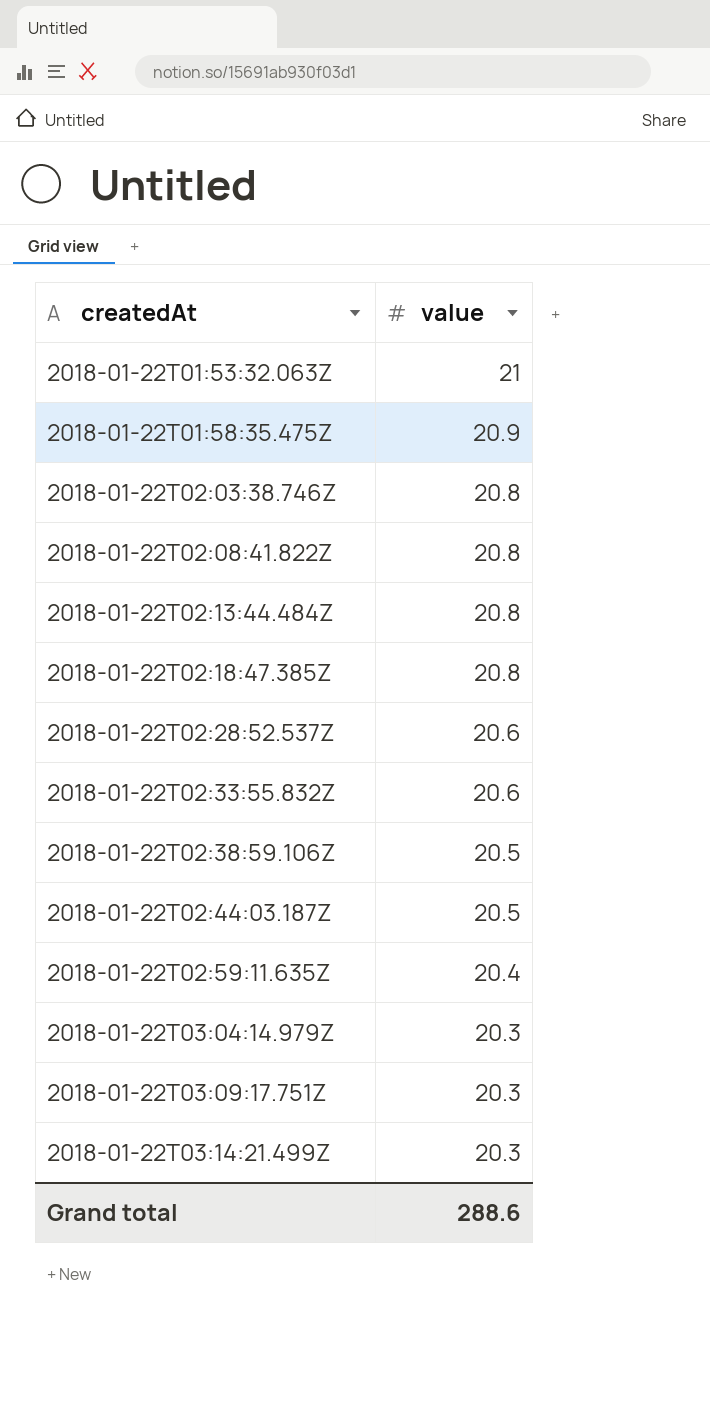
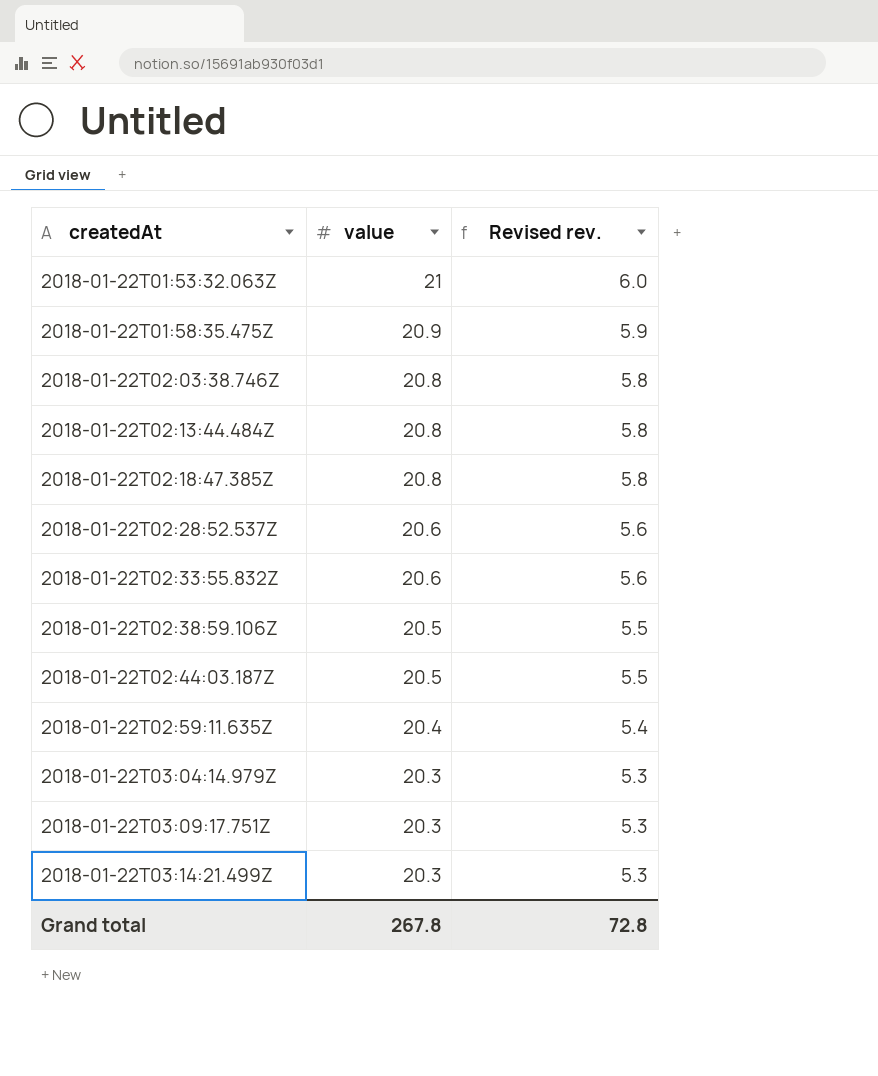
column Revised rev. | formula: none -> [value] - 15
row 2018-01-22T02:08:41.822Z: 20.8 -> none
Grand total | value: 288.6 -> 267.8

